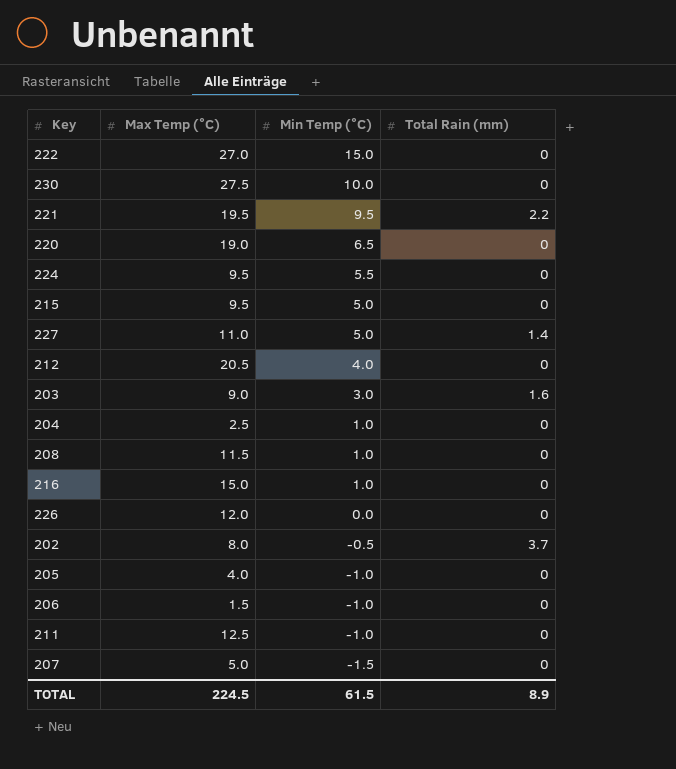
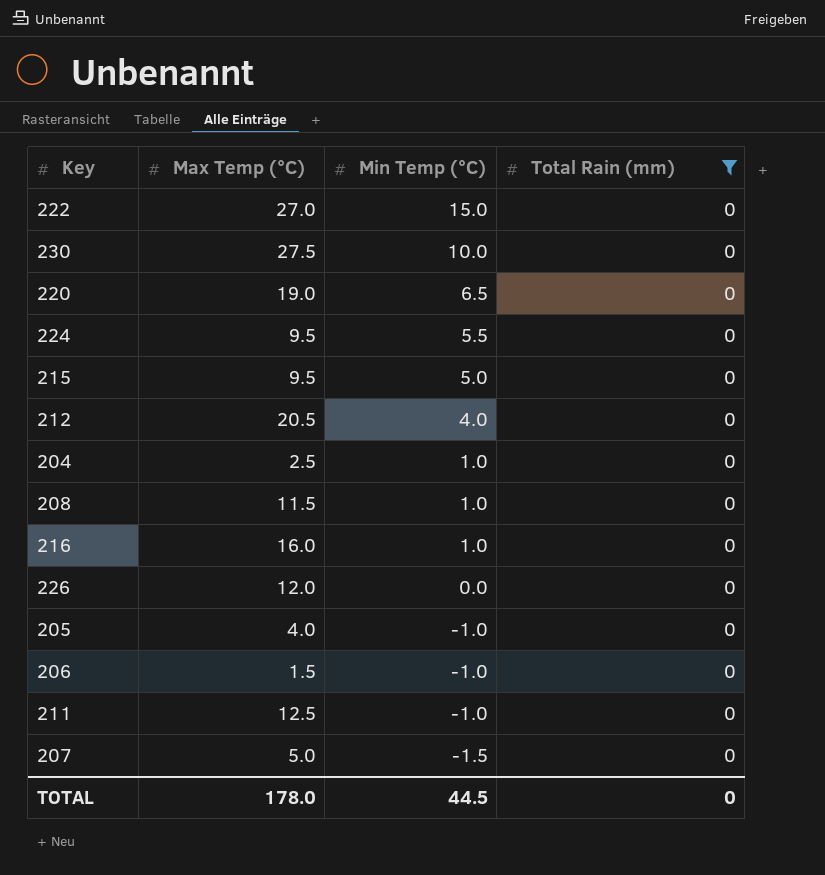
filter: none -> Total Rain (mm) = 0
216 | Max Temp (°C): 15.0 -> 16.0
TOTAL | Max Temp (°C): 224.5 -> 178.0
TOTAL | Min Temp (°C): 61.5 -> 44.5
TOTAL | Total Rain (mm): 8.9 -> 0

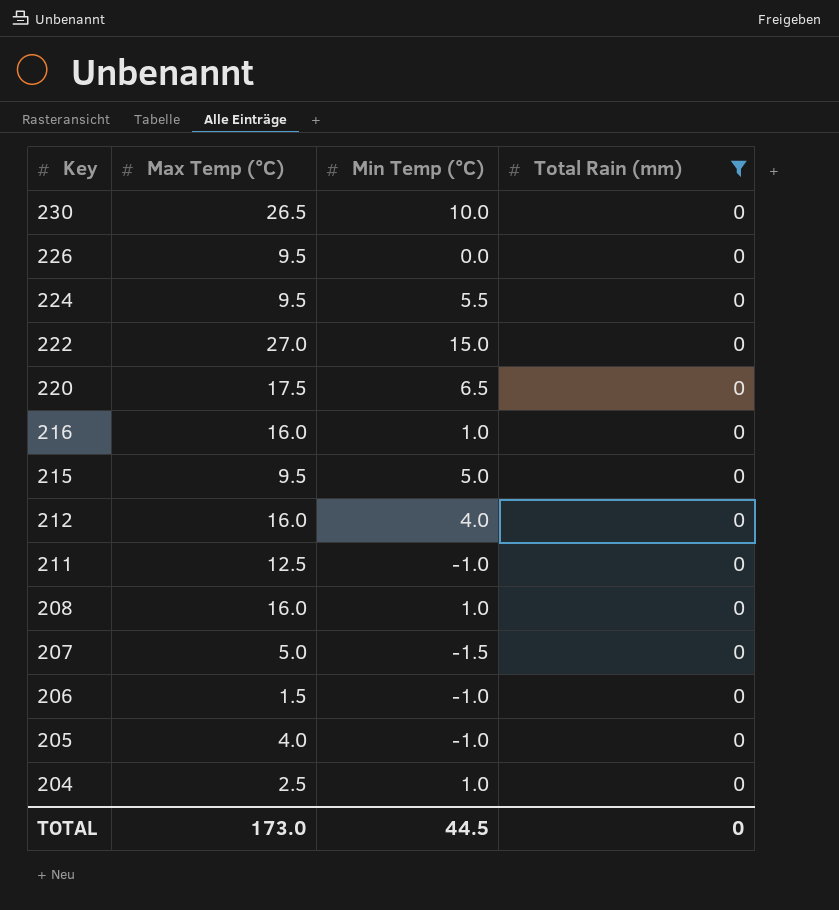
row order: Min Temp (°C) descending -> Key descending
230 | Max Temp (°C): 27.5 -> 26.5
226 | Max Temp (°C): 12.0 -> 9.5
220 | Max Temp (°C): 19.0 -> 17.5
212 | Max Temp (°C): 20.5 -> 16.0
208 | Max Temp (°C): 11.5 -> 16.0
TOTAL | Max Temp (°C): 178.0 -> 173.0

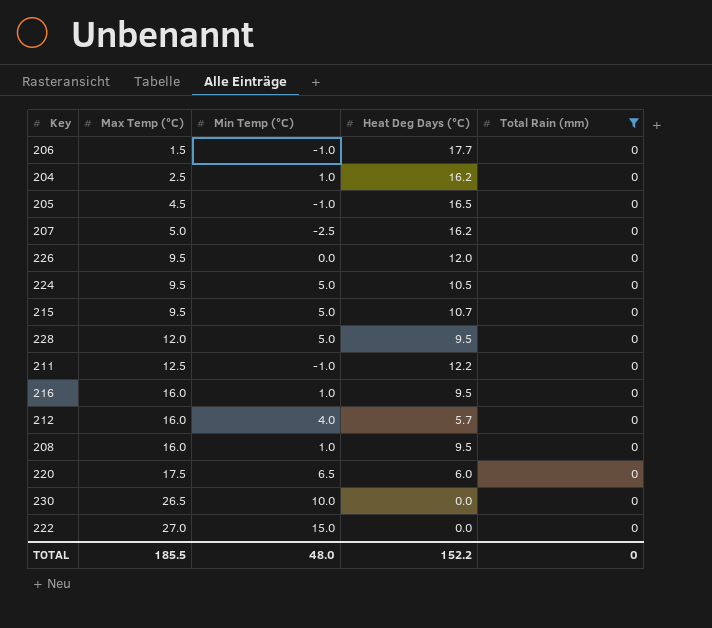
row order: Key descending -> Max Temp (°C) ascending
column Heat Deg Days (°C) | position: none -> 4
205 | Max Temp (°C): 4.0 -> 4.5
207 | Min Temp (°C): -1.5 -> -2.5
224 | Min Temp (°C): 5.5 -> 5.0
row 228: none -> 12.0 | 5.0 | 9.5 | 0
TOTAL | Max Temp (°C): 173.0 -> 185.5
TOTAL | Min Temp (°C): 44.5 -> 48.0

